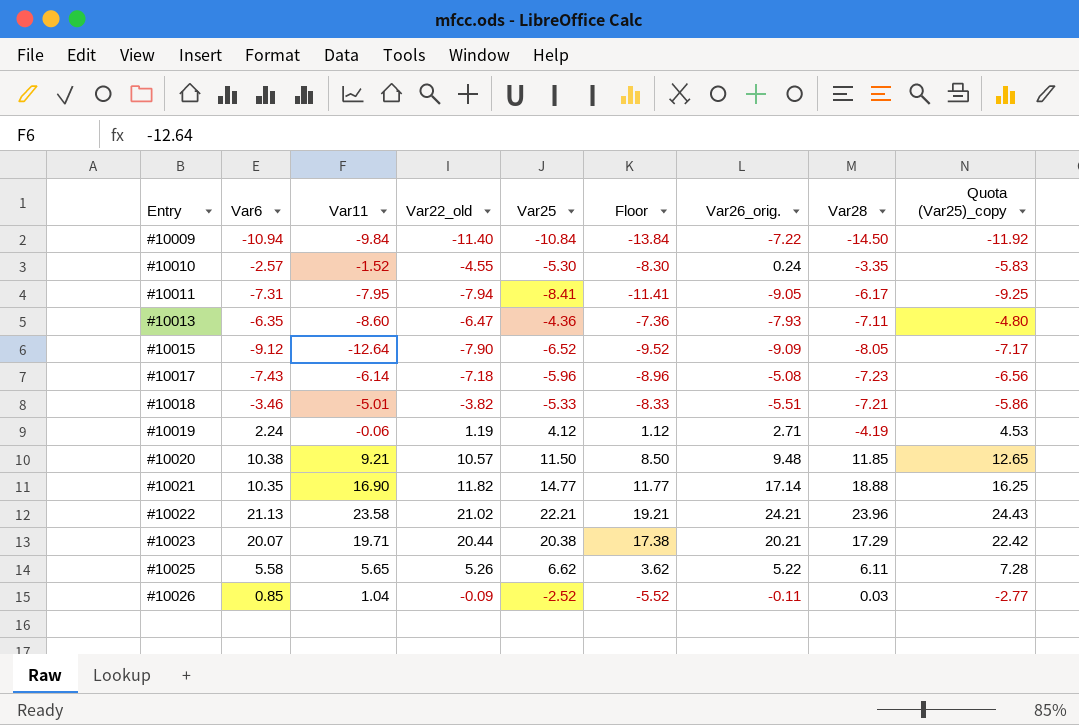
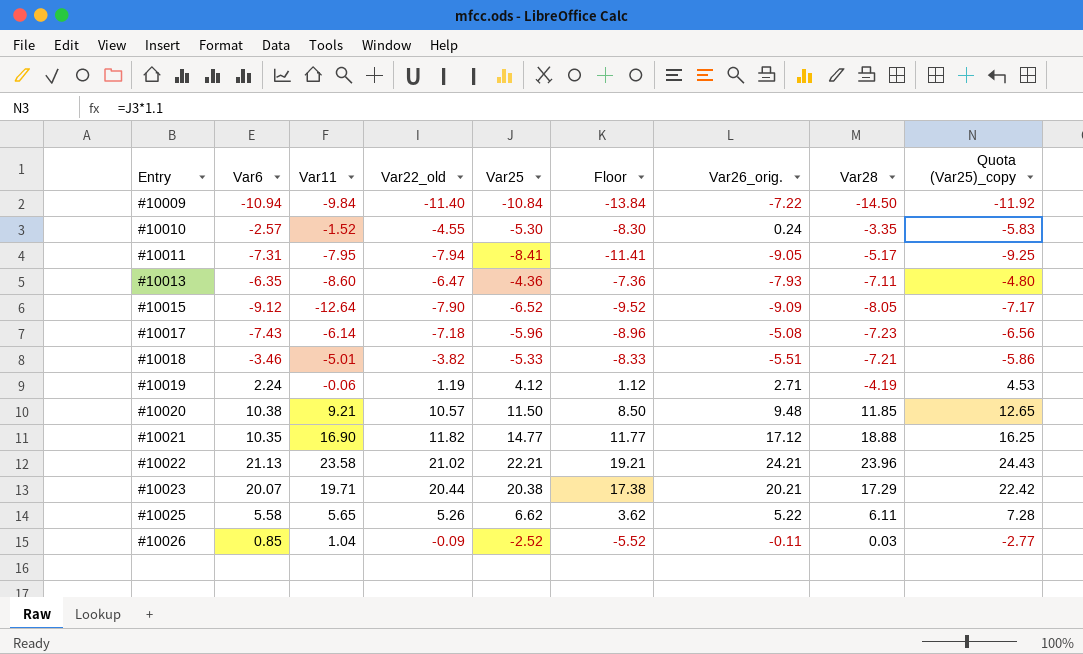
#10011 | Var28: -6.17 -> -5.17
#10021 | Var26_orig.: 17.14 -> 17.12

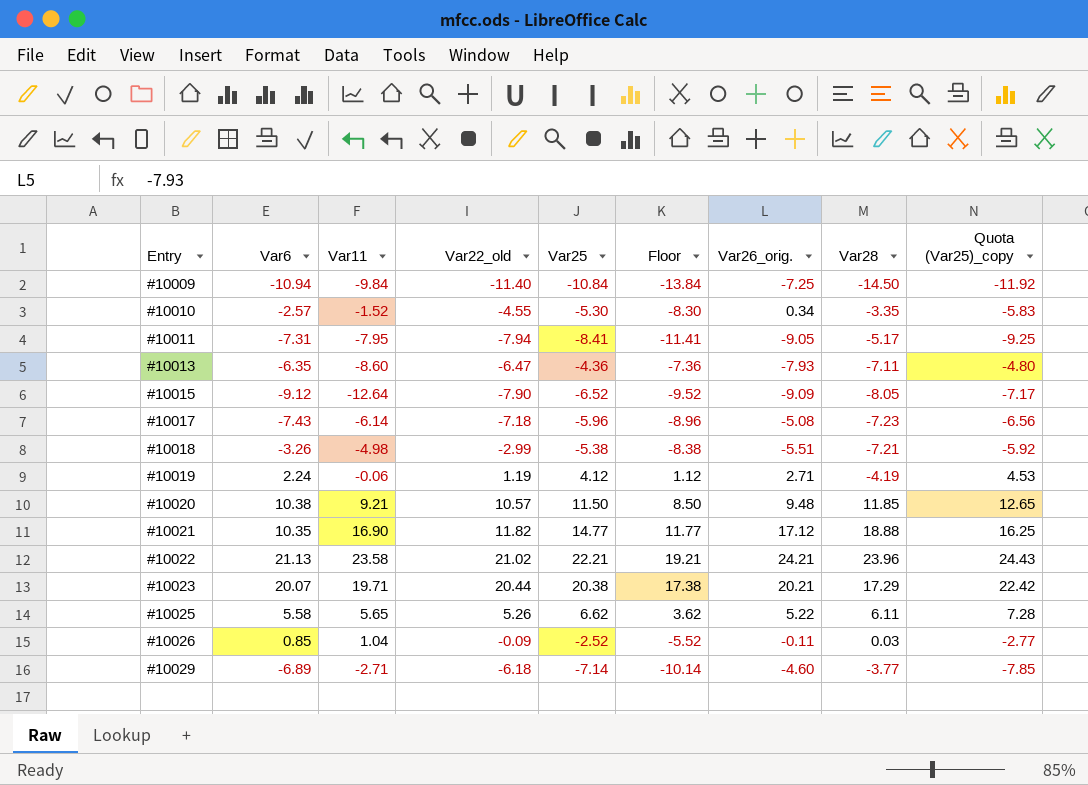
#10009 | Var26_orig.: -7.22 -> -7.25
#10010 | Var26_orig.: 0.24 -> 0.34
#10018 | Var6: -3.46 -> -3.26
#10018 | Var11: -5.01 -> -4.98
#10018 | Var22_old: -3.82 -> -2.99
#10018 | Var25: -5.33 -> -5.38
#10018 | Floor: -8.33 -> -8.38
#10018 | Quota (Var25)_copy: -5.86 -> -5.92
row #10029: none -> -6.89 | -2.71 | -6.18 | -7.14 | -10.14 | -4.60 | -3.77 | -7.85

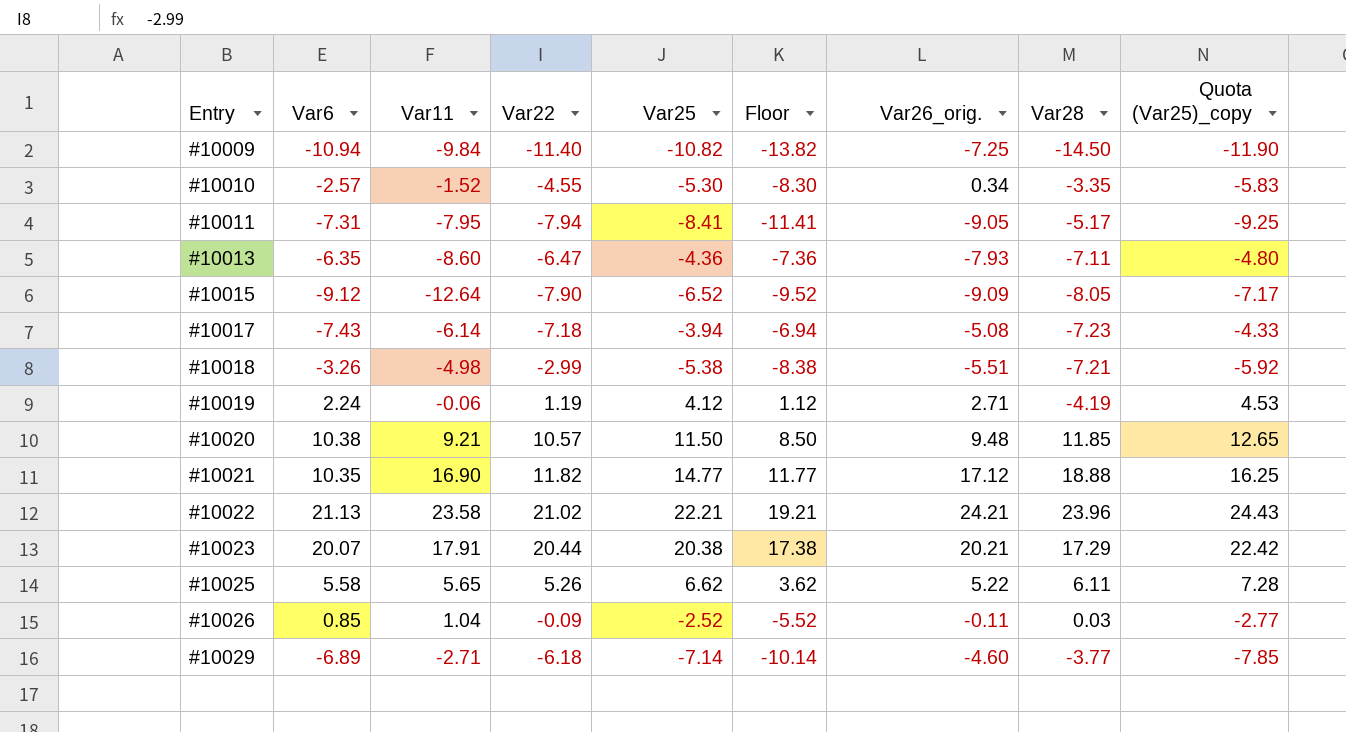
column name: Var22_old -> Var22
#10009 | Var25: -10.84 -> -10.82
#10009 | Floor: -13.84 -> -13.82
#10009 | Quota (Var25)_copy: -11.92 -> -11.90
#10017 | Var25: -5.96 -> -3.94
#10017 | Floor: -8.96 -> -6.94
#10017 | Quota (Var25)_copy: -6.56 -> -4.33
#10023 | Var11: 19.71 -> 17.91

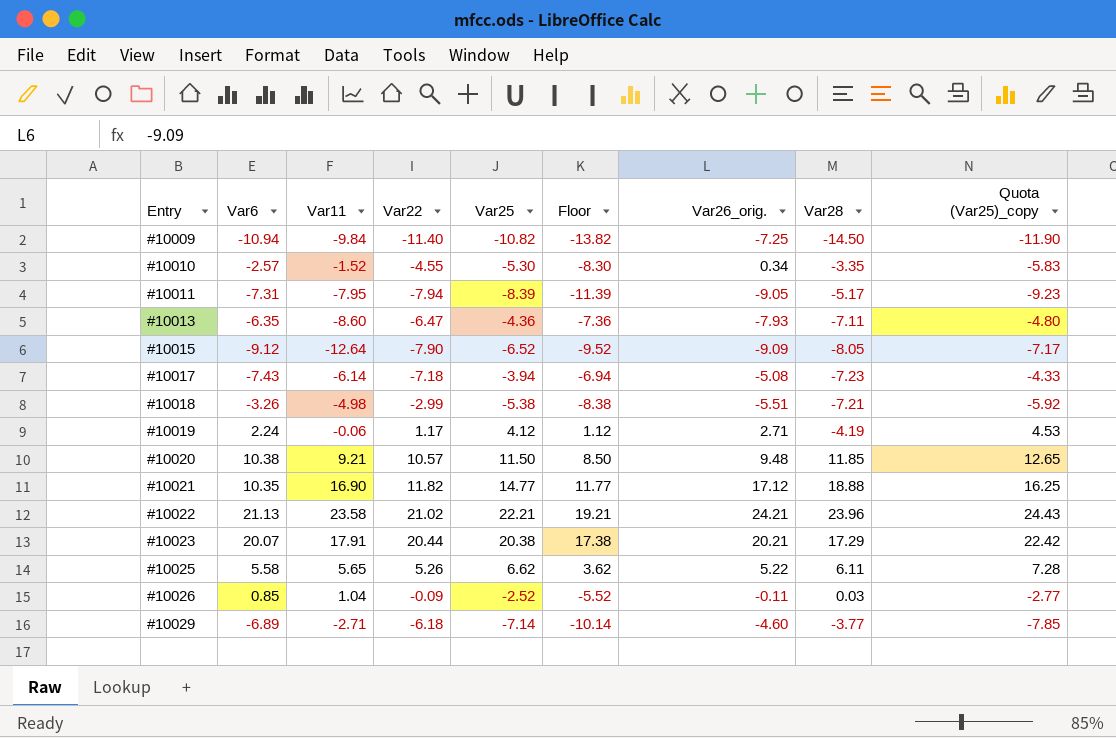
#10011 | Var25: -8.41 -> -8.39
#10011 | Floor: -11.41 -> -11.39
#10011 | Quota (Var25)_copy: -9.25 -> -9.23
#10019 | Var22: 1.19 -> 1.17

